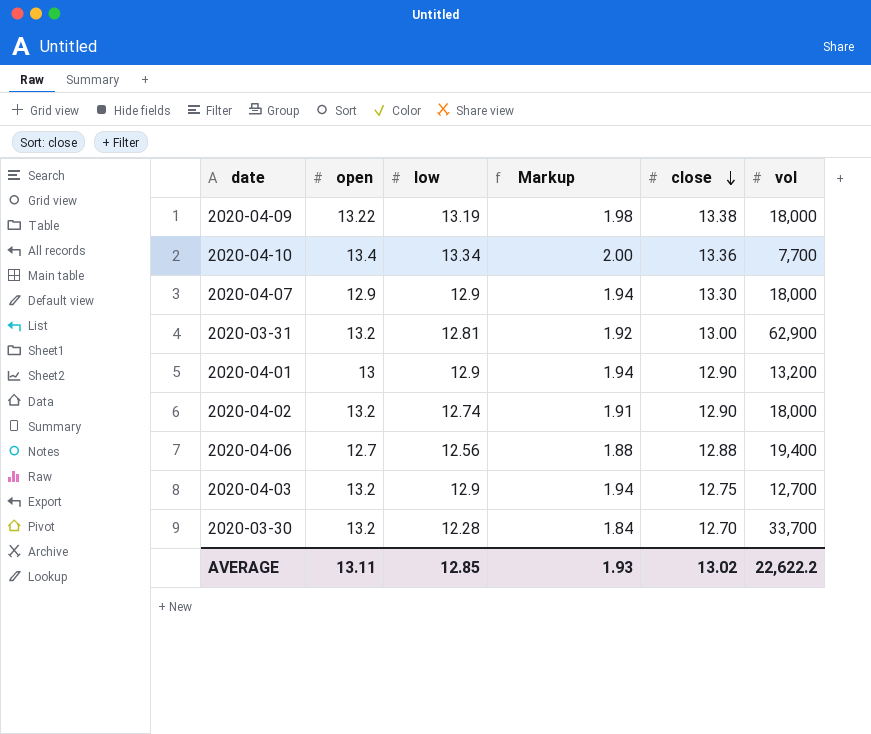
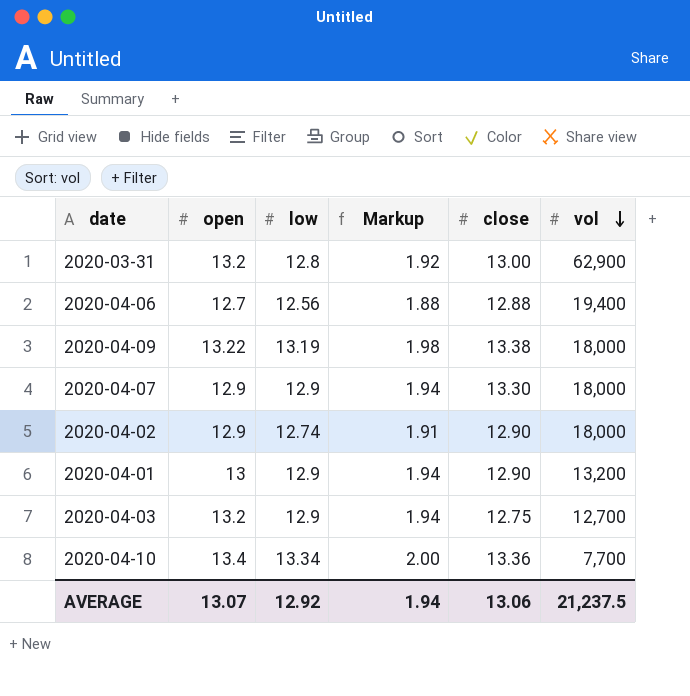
row order: close descending -> vol descending
row 2020-03-30: 13.2 | 12.28 | 1.84 | 12.70 | 33,700 -> none
2020-03-31 | low: 12.81 -> 12.8
2020-04-02 | open: 13.2 -> 12.9
AVERAGE | open: 13.11 -> 13.07
AVERAGE | low: 12.85 -> 12.92
AVERAGE | Markup: 1.93 -> 1.94
AVERAGE | close: 13.02 -> 13.06
AVERAGE | vol: 22,622.2 -> 21,237.5

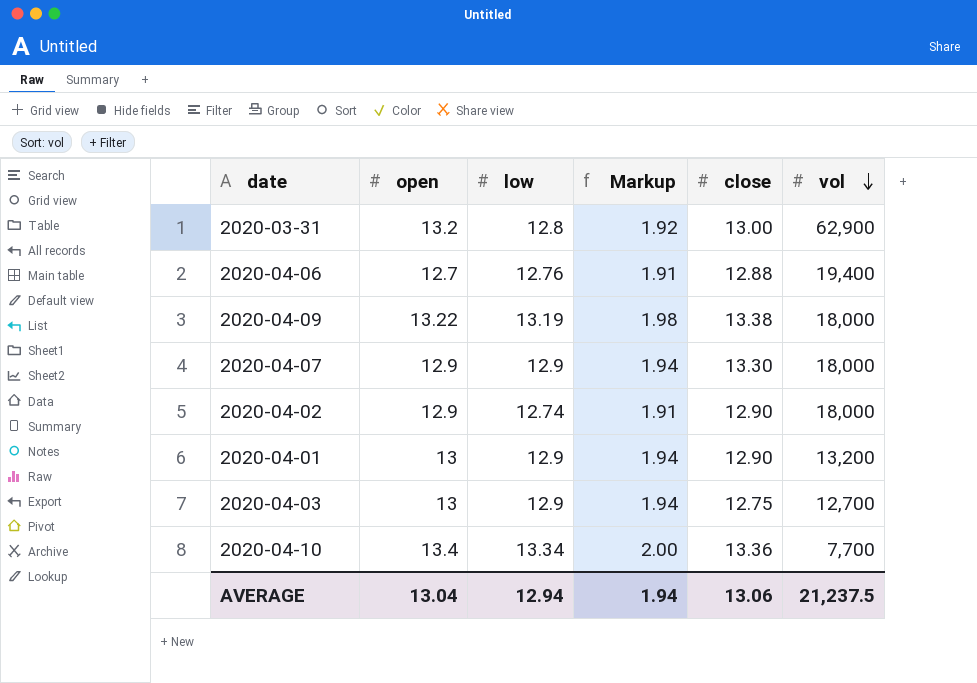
2020-04-06 | low: 12.56 -> 12.76
2020-04-06 | Markup: 1.88 -> 1.91
2020-04-03 | open: 13.2 -> 13
AVERAGE | open: 13.07 -> 13.04
AVERAGE | low: 12.92 -> 12.94

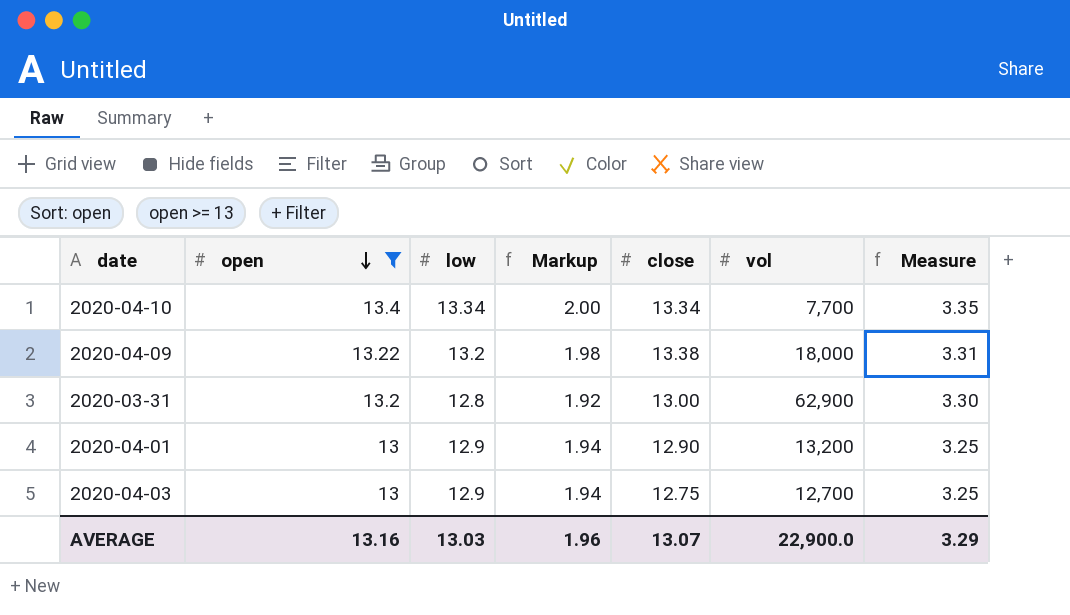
filter: none -> open >= 13
row order: vol descending -> open descending
column Measure | formula: none -> [open] * 0.25
2020-04-10 | close: 13.36 -> 13.34
2020-04-09 | low: 13.19 -> 13.2
AVERAGE | open: 13.04 -> 13.16
AVERAGE | low: 12.94 -> 13.03
AVERAGE | Markup: 1.94 -> 1.96
AVERAGE | close: 13.06 -> 13.07
AVERAGE | vol: 21,237.5 -> 22,900.0

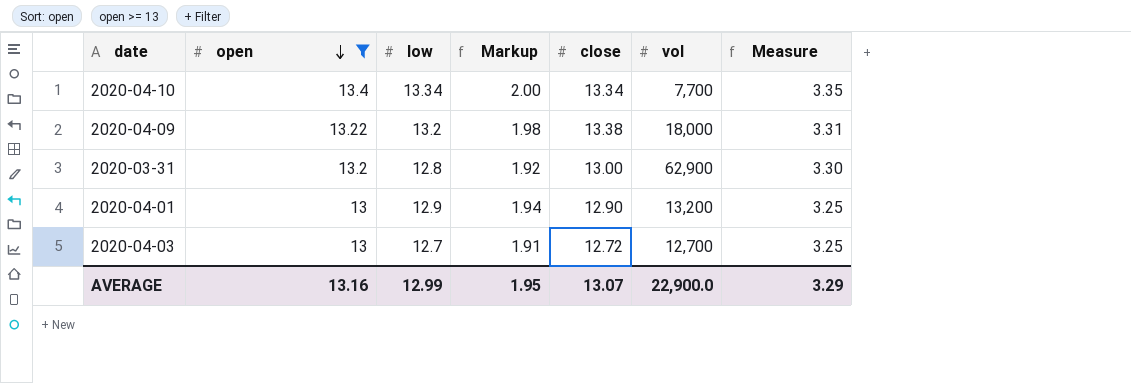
2020-04-03 | low: 12.9 -> 12.7
2020-04-03 | Markup: 1.94 -> 1.91
2020-04-03 | close: 12.75 -> 12.72
AVERAGE | low: 13.03 -> 12.99
AVERAGE | Markup: 1.96 -> 1.95

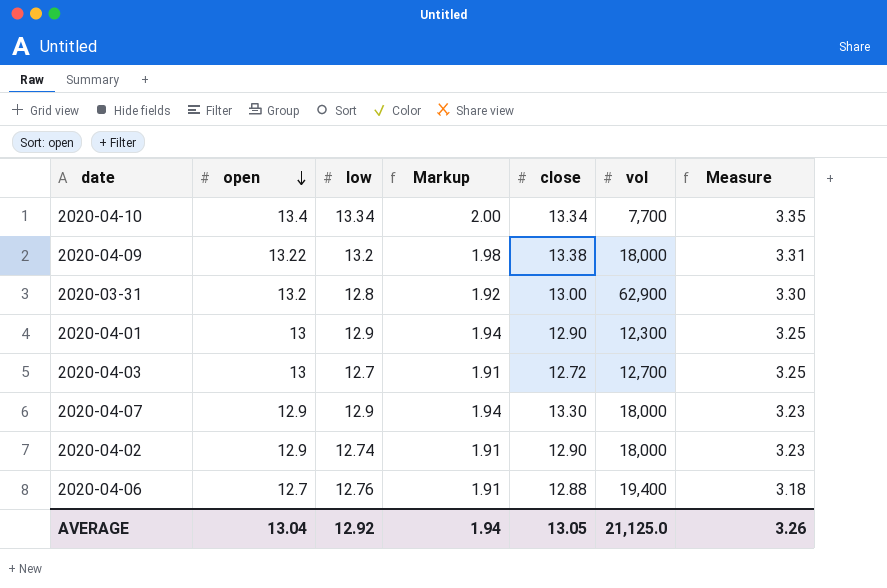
filter: open >= 13 -> none
2020-04-01 | vol: 13,200 -> 12,300
AVERAGE | open: 13.16 -> 13.04
AVERAGE | low: 12.99 -> 12.92
AVERAGE | Markup: 1.95 -> 1.94
AVERAGE | close: 13.07 -> 13.05
AVERAGE | vol: 22,900.0 -> 21,125.0
AVERAGE | Measure: 3.29 -> 3.26

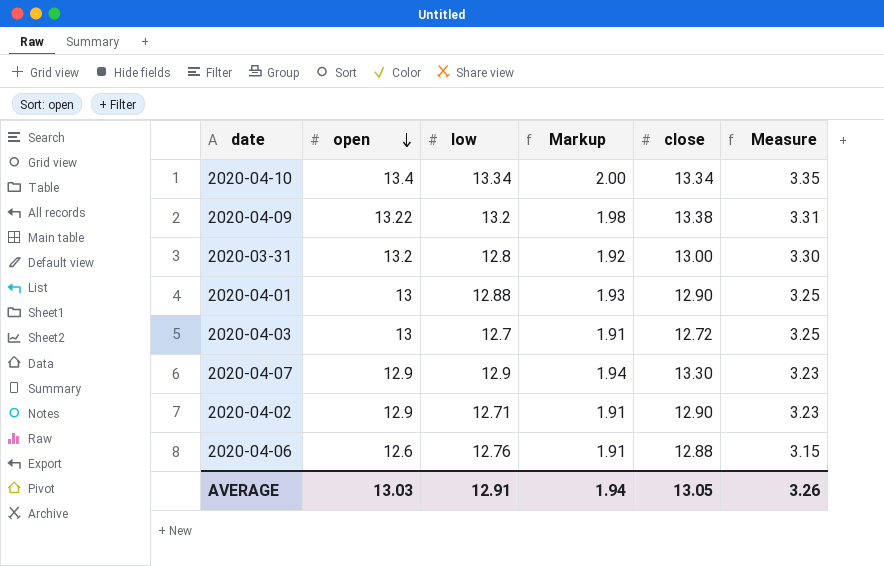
column vol | position: 6 -> none
2020-04-01 | low: 12.9 -> 12.88
2020-04-01 | Markup: 1.94 -> 1.93
2020-04-02 | low: 12.74 -> 12.71
2020-04-06 | open: 12.7 -> 12.6
2020-04-06 | Measure: 3.18 -> 3.15
AVERAGE | open: 13.04 -> 13.03
AVERAGE | low: 12.92 -> 12.91

